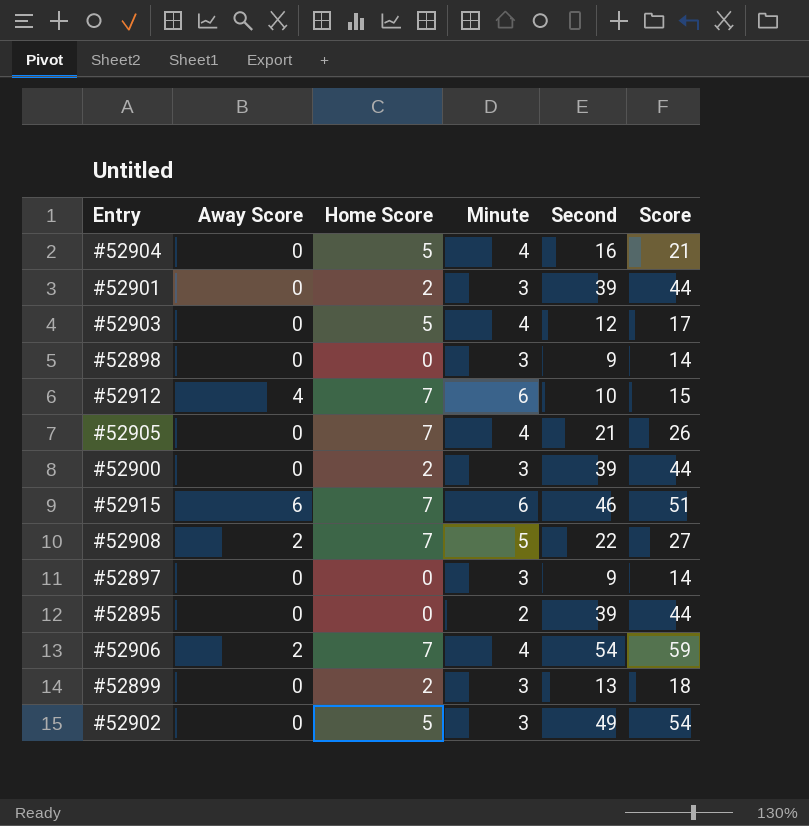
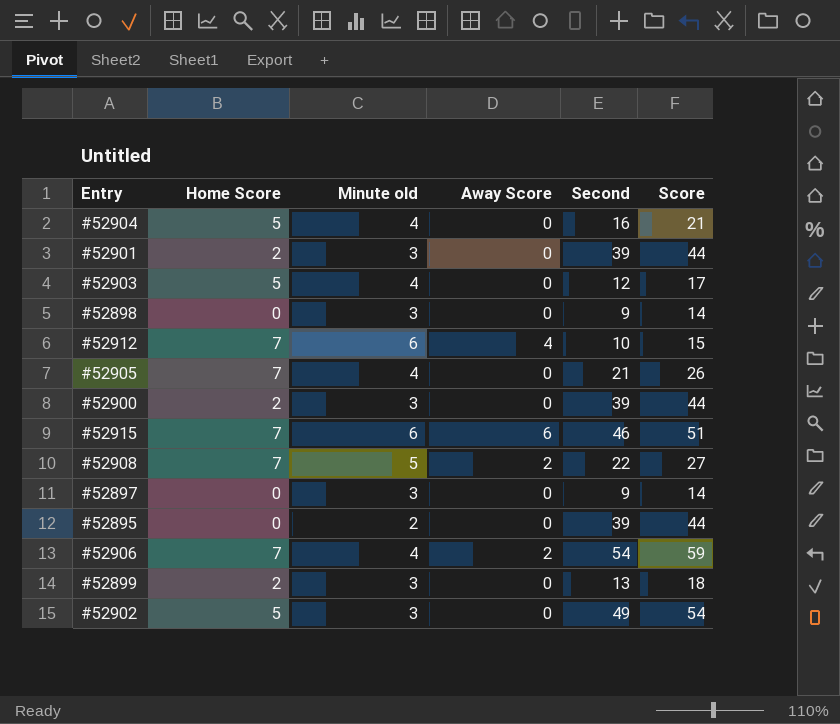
column name: Minute -> Minute old
column Away Score | position: 2 -> 4

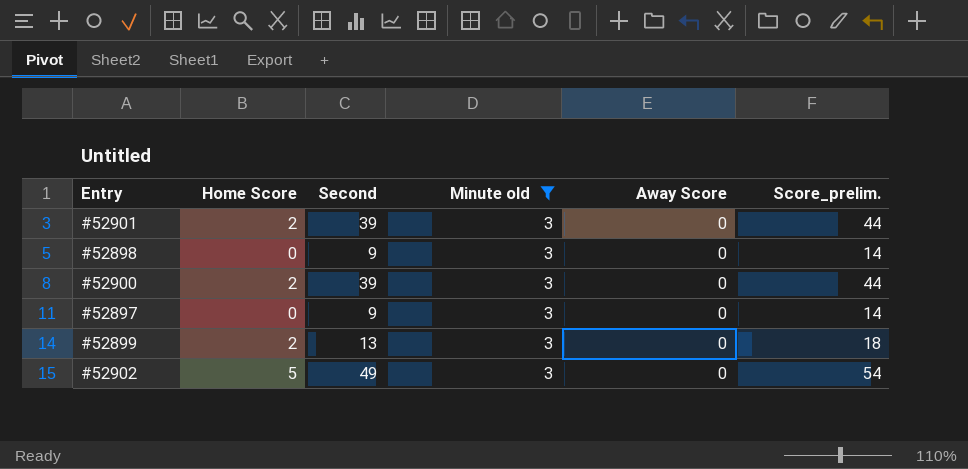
filter: none -> Minute old = 3
column Second | position: 5 -> 3
column name: Score -> Score_prelim.

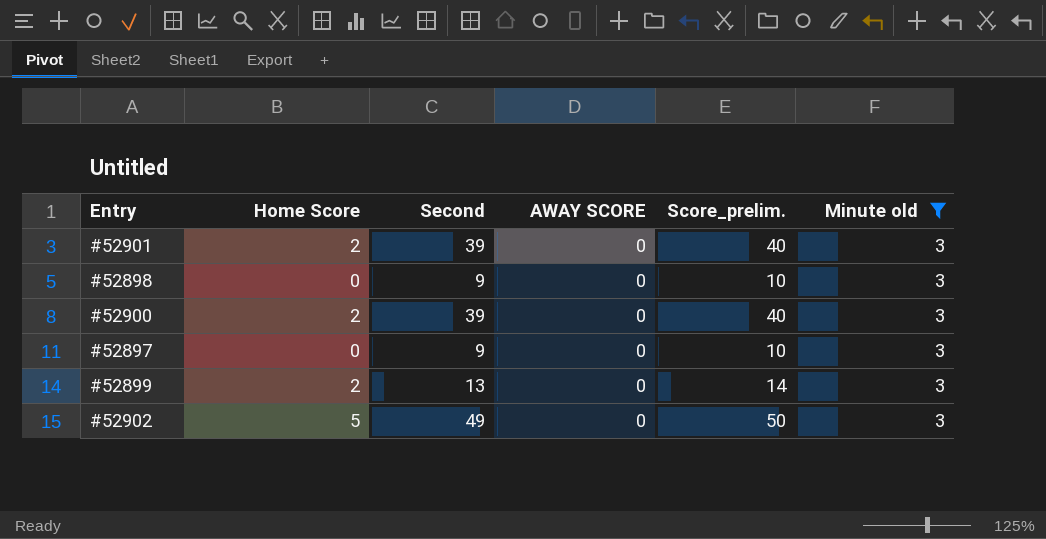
column name: Away Score -> AWAY SCORE
column Score_prelim. | formula: [Second] + 5 -> [Second] + 1
column Minute old | position: 4 -> 6

